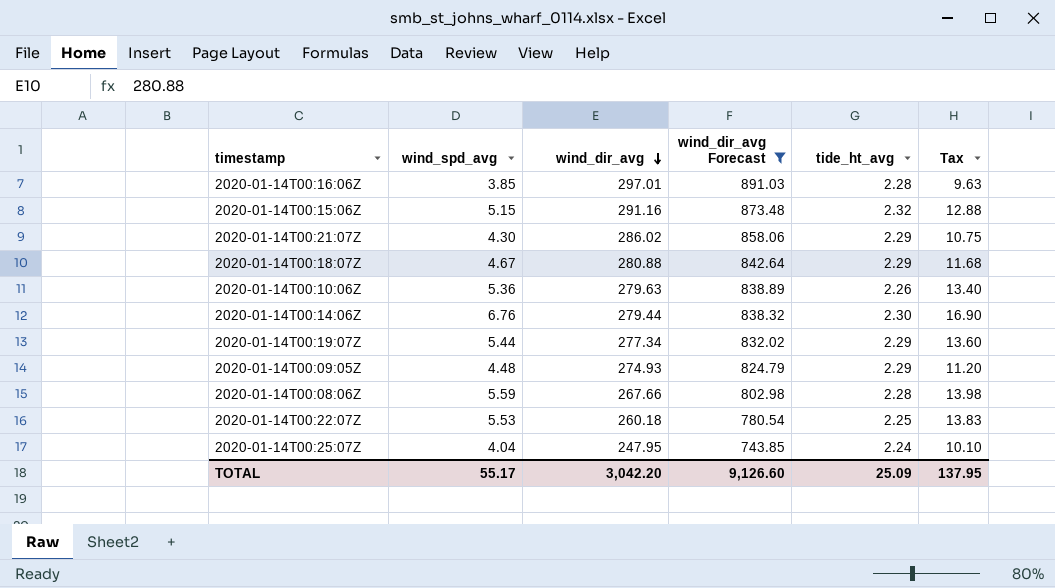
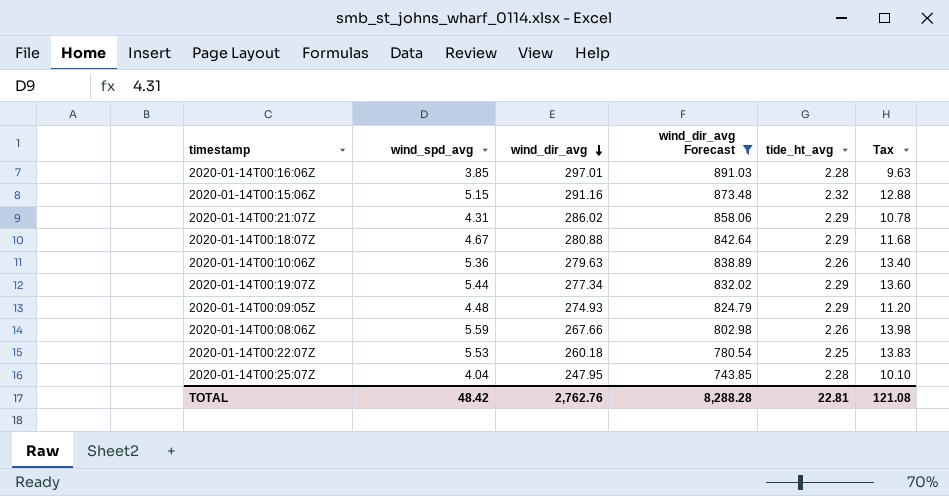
row 2020-01-14T00:14:06Z: 6.76 | 279.44 | 838.32 | 2.30 | 16.90 -> none
2020-01-14T00:21:07Z | wind_spd_avg: 4.30 -> 4.31
2020-01-14T00:21:07Z | Tax: 10.75 -> 10.78
2020-01-14T00:08:06Z | tide_ht_avg: 2.28 -> 2.26
2020-01-14T00:25:07Z | tide_ht_avg: 2.24 -> 2.28
TOTAL | wind_spd_avg: 55.17 -> 48.42
TOTAL | wind_dir_avg: 3,042.20 -> 2,762.76
TOTAL | wind_dir_avg Forecast: 9,126.60 -> 8,288.28
TOTAL | tide_ht_avg: 25.09 -> 22.81
TOTAL | Tax: 137.95 -> 121.08

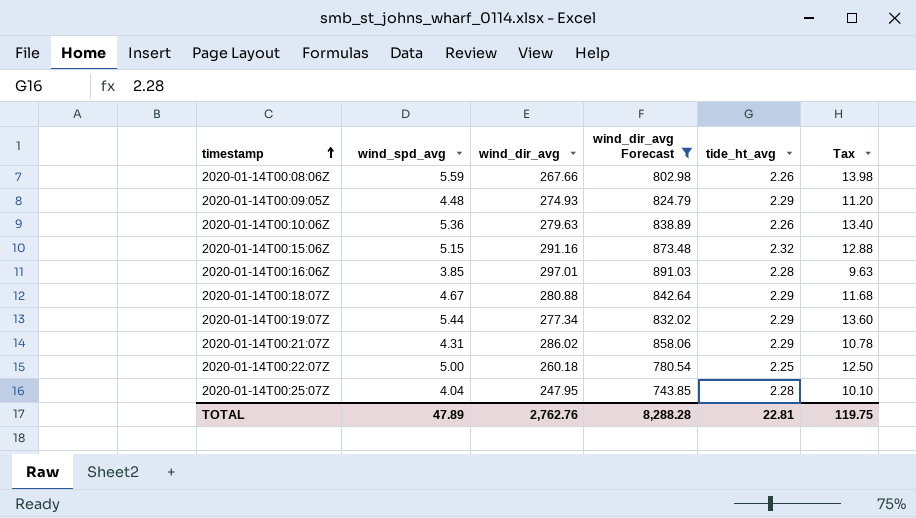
row order: wind_dir_avg descending -> timestamp ascending
2020-01-14T00:22:07Z | wind_spd_avg: 5.53 -> 5.00
2020-01-14T00:22:07Z | Tax: 13.83 -> 12.50
TOTAL | wind_spd_avg: 48.42 -> 47.89
TOTAL | Tax: 121.08 -> 119.75

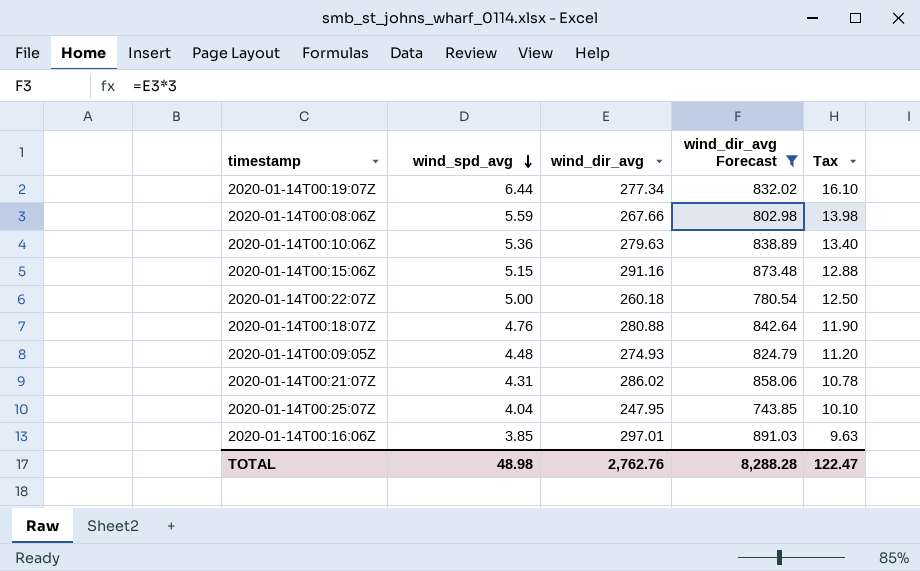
row order: timestamp ascending -> wind_spd_avg descending
column tide_ht_avg | position: 5 -> none
2020-01-14T00:19:07Z | wind_spd_avg: 5.44 -> 6.44
2020-01-14T00:19:07Z | Tax: 13.60 -> 16.10
2020-01-14T00:18:07Z | wind_spd_avg: 4.67 -> 4.76
2020-01-14T00:18:07Z | Tax: 11.68 -> 11.90
TOTAL | wind_spd_avg: 47.89 -> 48.98
TOTAL | Tax: 119.75 -> 122.47

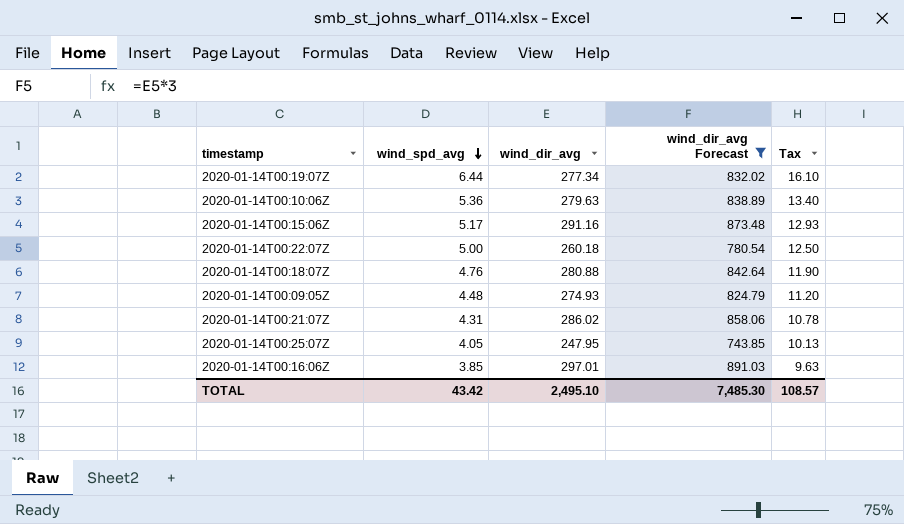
row 2020-01-14T00:08:06Z: 5.59 | 267.66 | 802.98 | 13.98 -> none
2020-01-14T00:15:06Z | wind_spd_avg: 5.15 -> 5.17
2020-01-14T00:15:06Z | Tax: 12.88 -> 12.93
2020-01-14T00:25:07Z | wind_spd_avg: 4.04 -> 4.05
2020-01-14T00:25:07Z | Tax: 10.10 -> 10.13
TOTAL | wind_spd_avg: 48.98 -> 43.42
TOTAL | wind_dir_avg: 2,762.76 -> 2,495.10
TOTAL | wind_dir_avg Forecast: 8,288.28 -> 7,485.30
TOTAL | Tax: 122.47 -> 108.57

